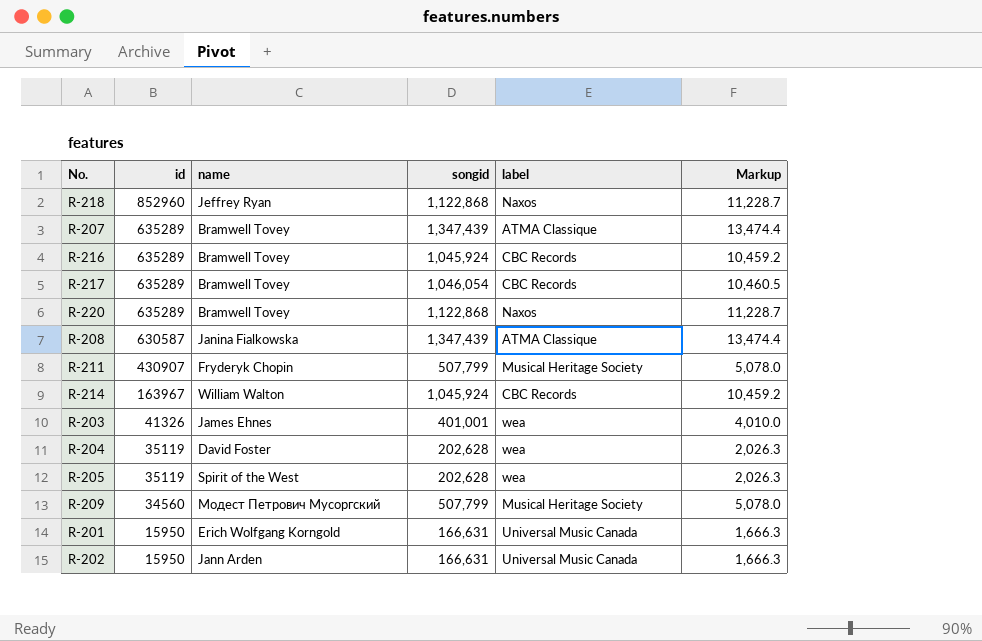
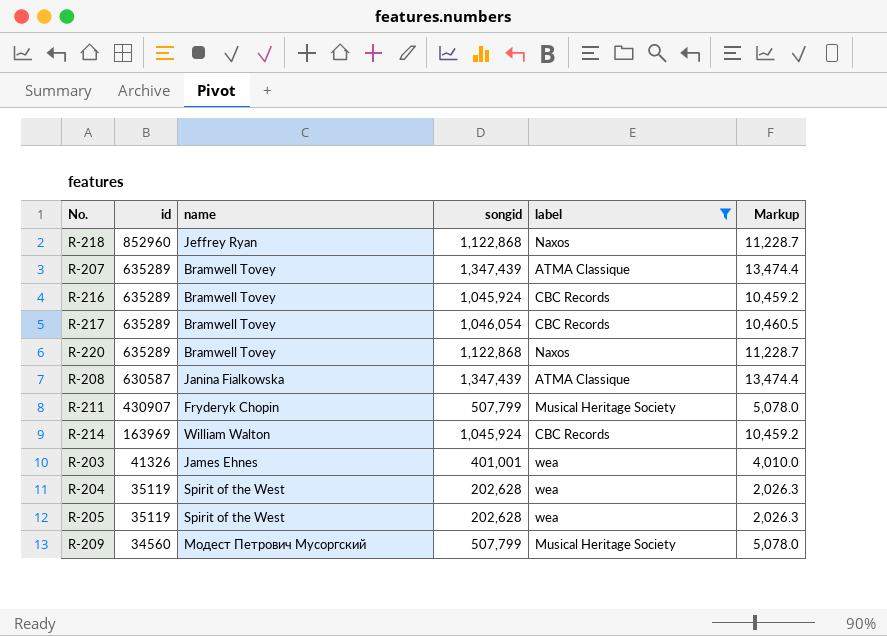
filter: none -> label != Universal Music Canada
R-214 | id: 163967 -> 163969
R-204 | name: David Foster -> Spirit of the West

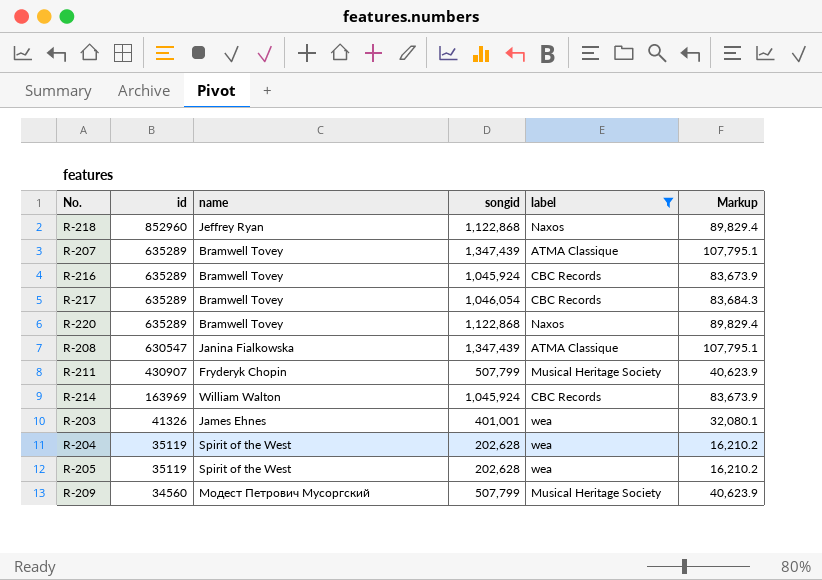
column Markup | formula: [songid] * 0.01 -> [songid] * 0.08
R-208 | id: 630587 -> 630547

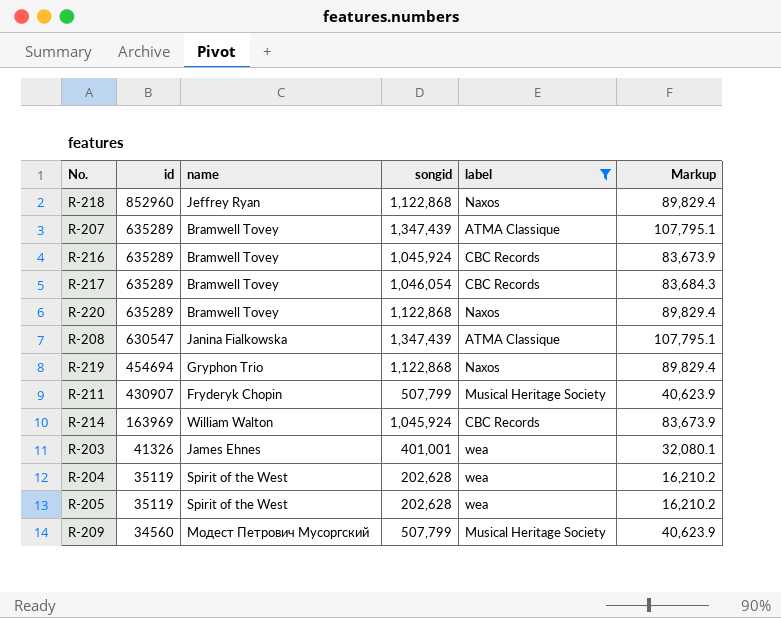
row R-219: none -> 454694 | Gryphon Trio | 1,122,868 | Naxos | 89,829.4

